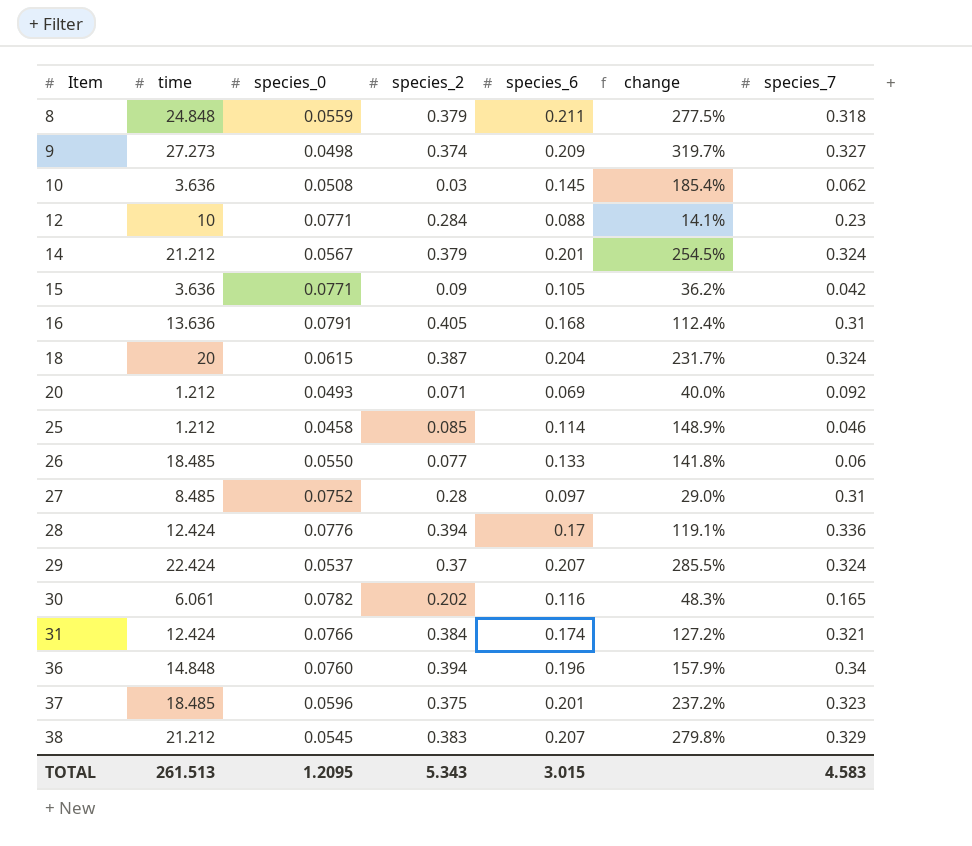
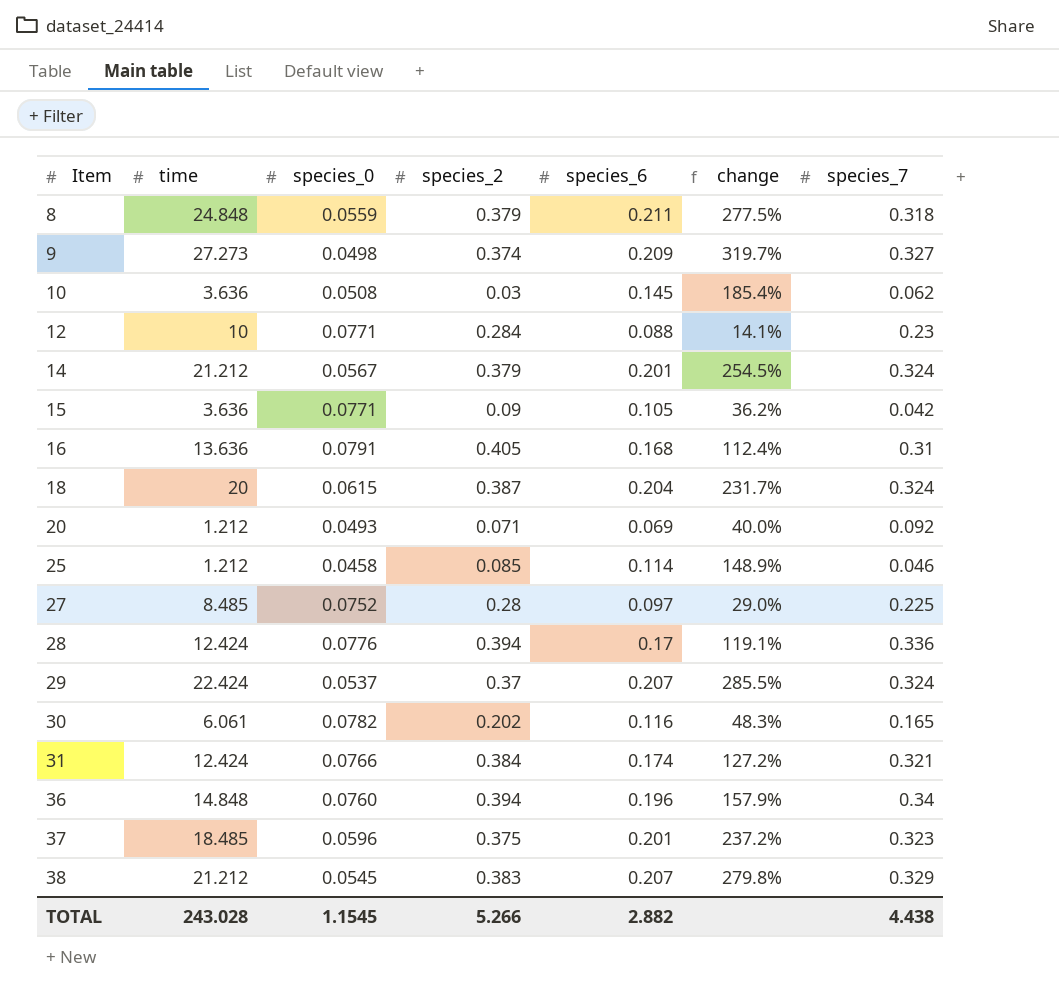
row 26: 18.485 | 0.0550 | 0.077 | 0.133 | 141.8% | 0.06 -> none
27 | species_7: 0.31 -> 0.225
TOTAL | time: 261.513 -> 243.028
TOTAL | species_0: 1.2095 -> 1.1545
TOTAL | species_2: 5.343 -> 5.266
TOTAL | species_6: 3.015 -> 2.882
TOTAL | species_7: 4.583 -> 4.438

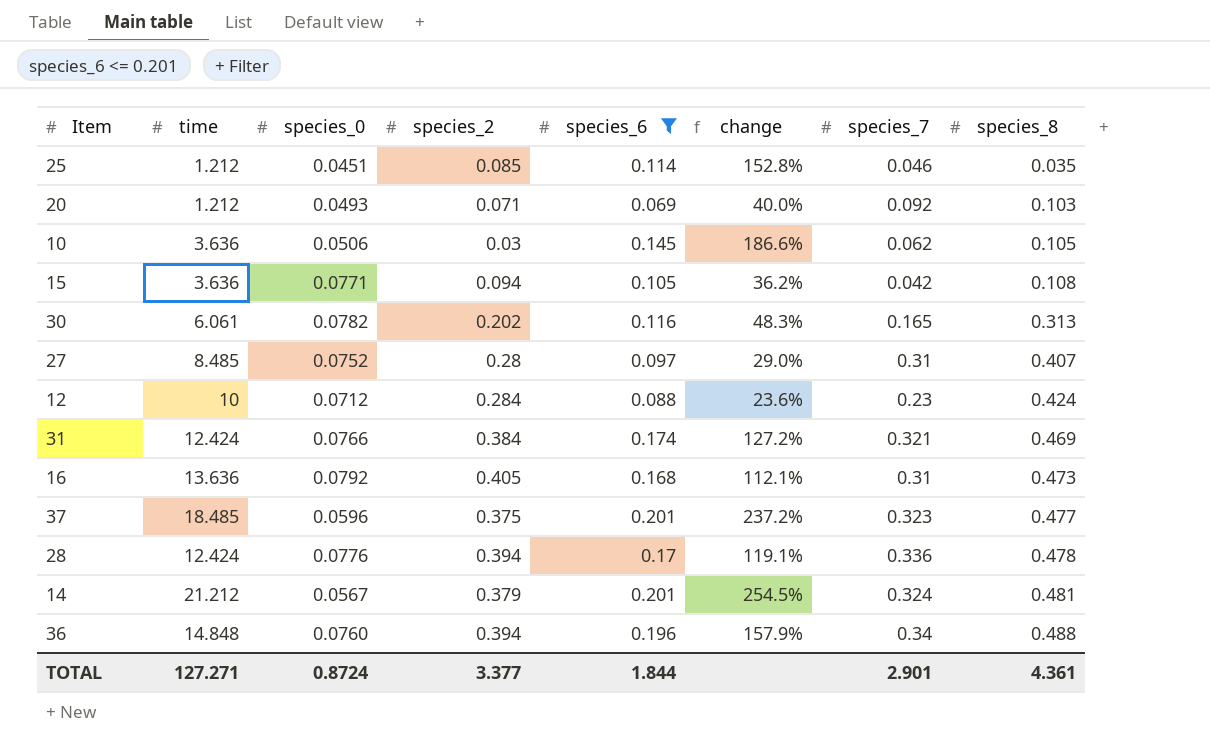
filter: none -> species_6 <= 0.201
row order: Item ascending -> species_8 ascending
column species_8 | position: none -> 8
25 | species_0: 0.0458 -> 0.0451
25 | change: 148.9% -> 152.8%
10 | species_0: 0.0508 -> 0.0506
10 | change: 185.4% -> 186.6%
15 | species_2: 0.09 -> 0.094
27 | species_7: 0.225 -> 0.31
12 | species_0: 0.0771 -> 0.0712
12 | change: 14.1% -> 23.6%
16 | species_0: 0.0791 -> 0.0792
16 | change: 112.4% -> 112.1%
TOTAL | time: 243.028 -> 127.271
TOTAL | species_0: 1.1545 -> 0.8724
TOTAL | species_2: 5.266 -> 3.377
TOTAL | species_6: 2.882 -> 1.844
TOTAL | species_7: 4.438 -> 2.901

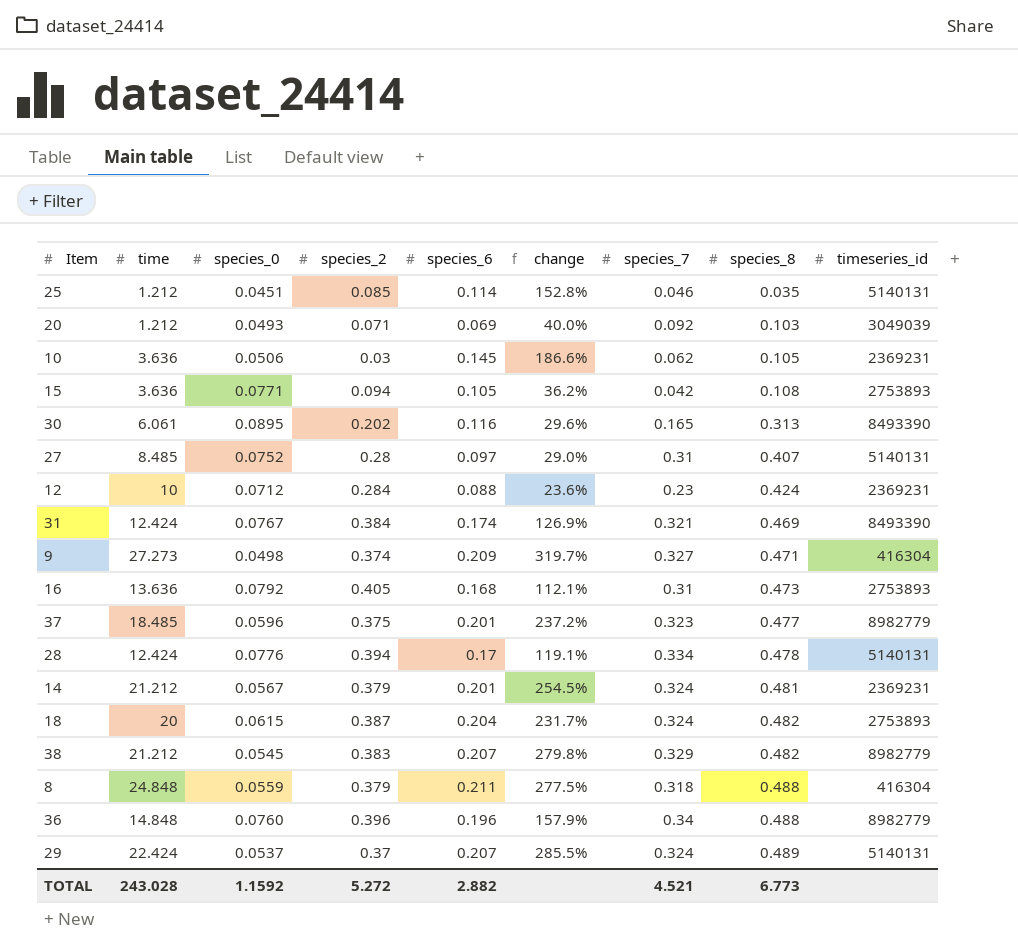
filter: species_6 <= 0.201 -> none
column timeseries_id | position: none -> 9
30 | species_0: 0.0782 -> 0.0895
30 | change: 48.3% -> 29.6%
31 | species_0: 0.0766 -> 0.0767
31 | change: 127.2% -> 126.9%
28 | species_7: 0.336 -> 0.334
36 | species_2: 0.394 -> 0.396
TOTAL | time: 127.271 -> 243.028
TOTAL | species_0: 0.8724 -> 1.1592
TOTAL | species_2: 3.377 -> 5.272
TOTAL | species_6: 1.844 -> 2.882
TOTAL | species_7: 2.901 -> 4.521
TOTAL | species_8: 4.361 -> 6.773

